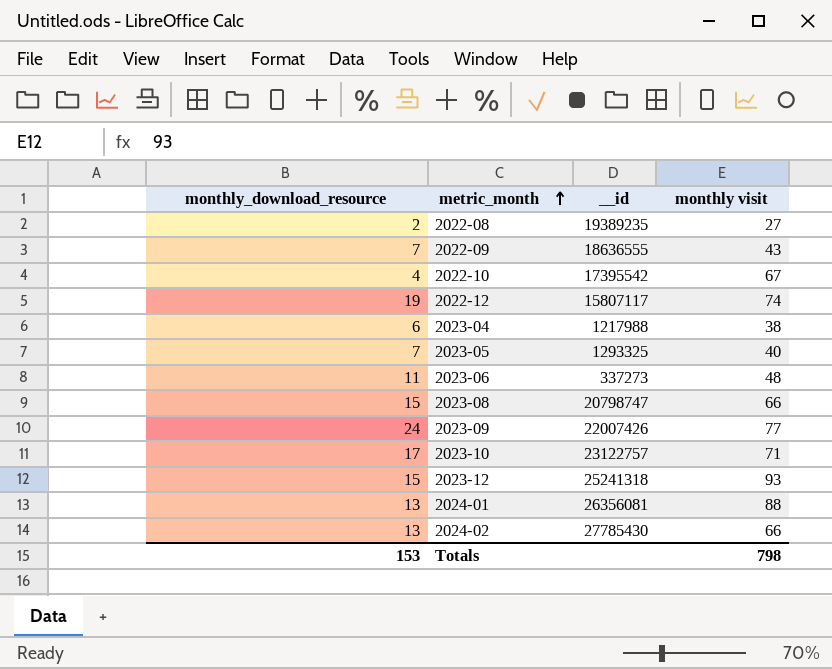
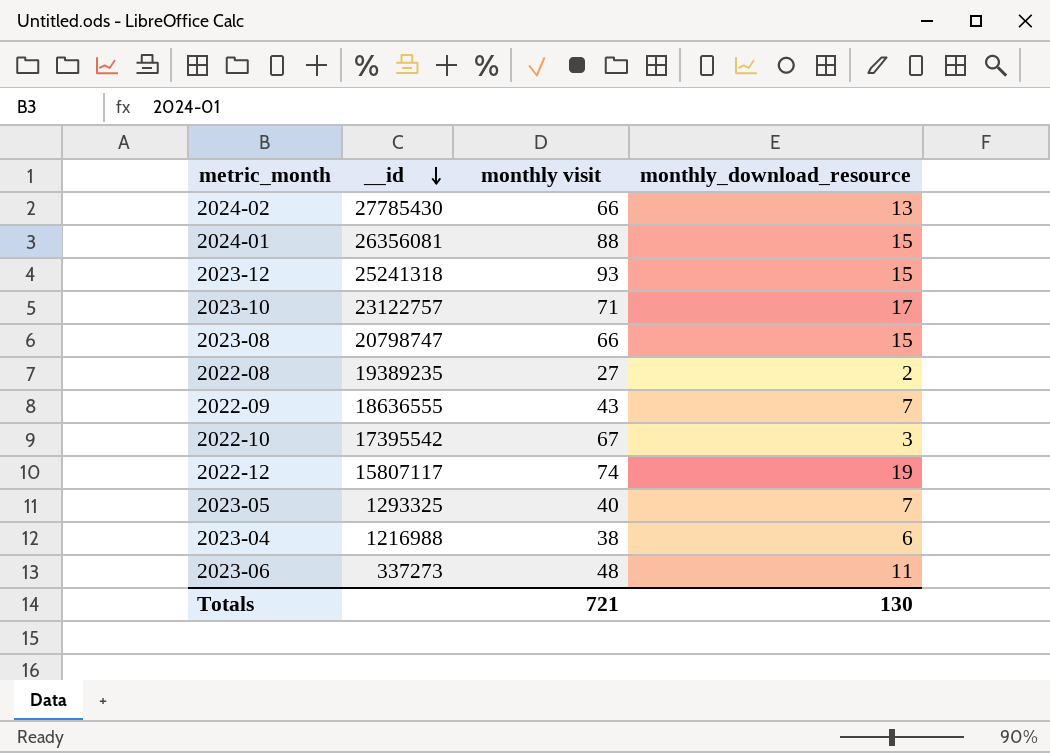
row order: metric_month ascending -> __id descending
column monthly_download_resource | position: 1 -> 4
row 2023-09: 24 | 22007426 | 77 -> none
2024-01 | monthly_download_resource: 13 -> 15
2022-10 | monthly_download_resource: 4 -> 3
2023-04 | __id: 1217988 -> 1216988
Totals | monthly visit: 798 -> 721
Totals | monthly_download_resource: 153 -> 130

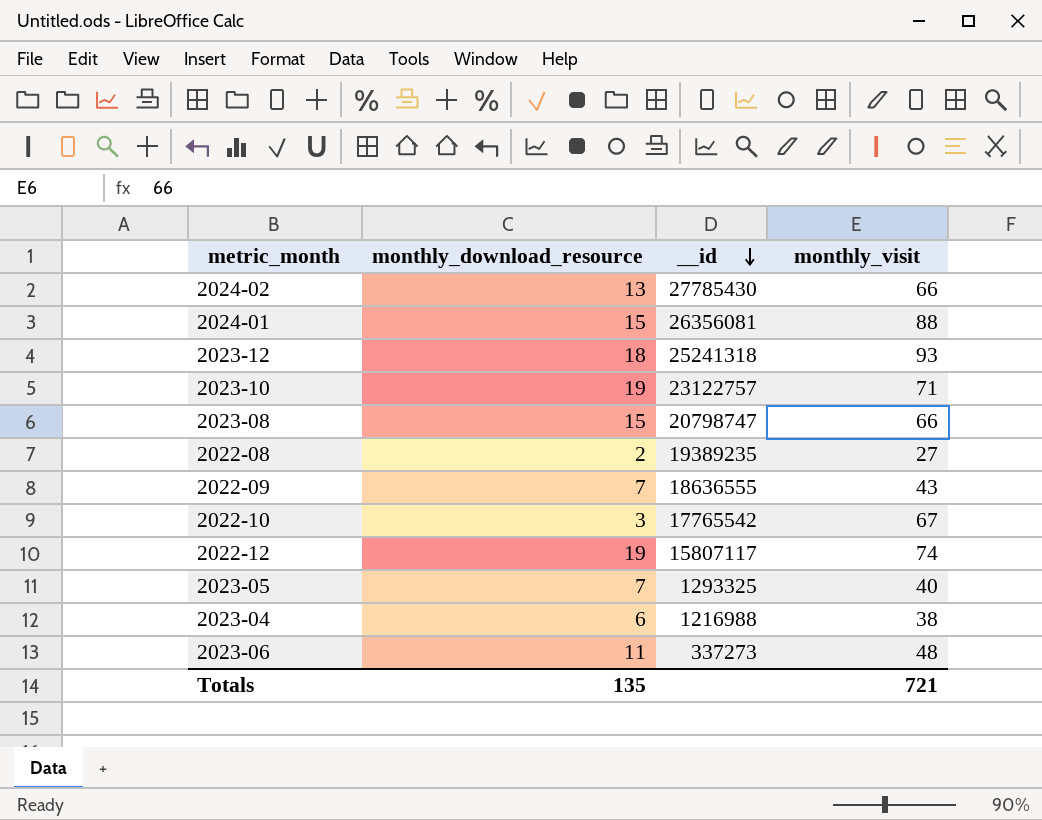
column monthly_download_resource | position: 4 -> 2
column name: monthly visit -> monthly_visit
2023-12 | monthly_download_resource: 15 -> 18
2023-10 | monthly_download_resource: 17 -> 19
2022-10 | __id: 17395542 -> 17765542
Totals | monthly_download_resource: 130 -> 135

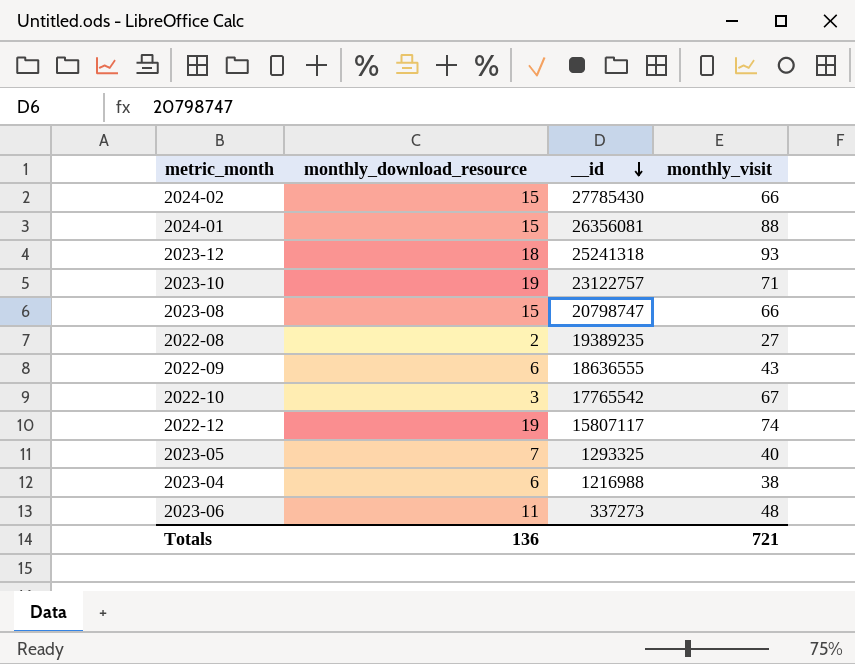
2024-02 | monthly_download_resource: 13 -> 15
2022-09 | monthly_download_resource: 7 -> 6
Totals | monthly_download_resource: 135 -> 136

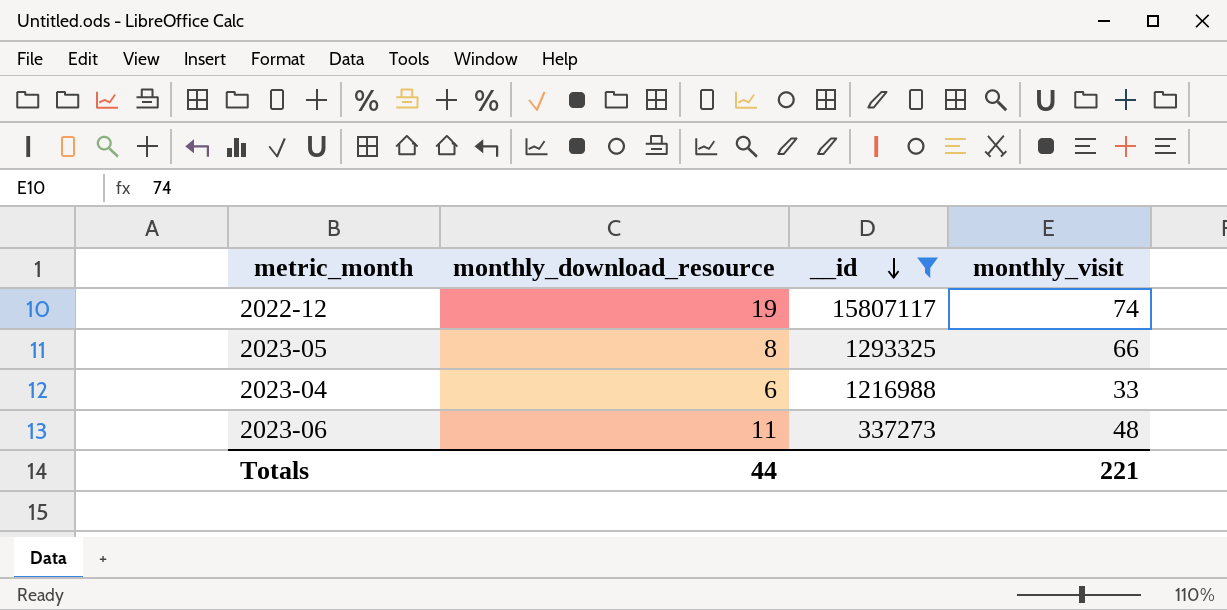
filter: none -> __id <= 15807117
2023-05 | monthly_download_resource: 7 -> 8
2023-05 | monthly_visit: 40 -> 66
2023-04 | monthly_visit: 38 -> 33
Totals | monthly_download_resource: 136 -> 44
Totals | monthly_visit: 721 -> 221

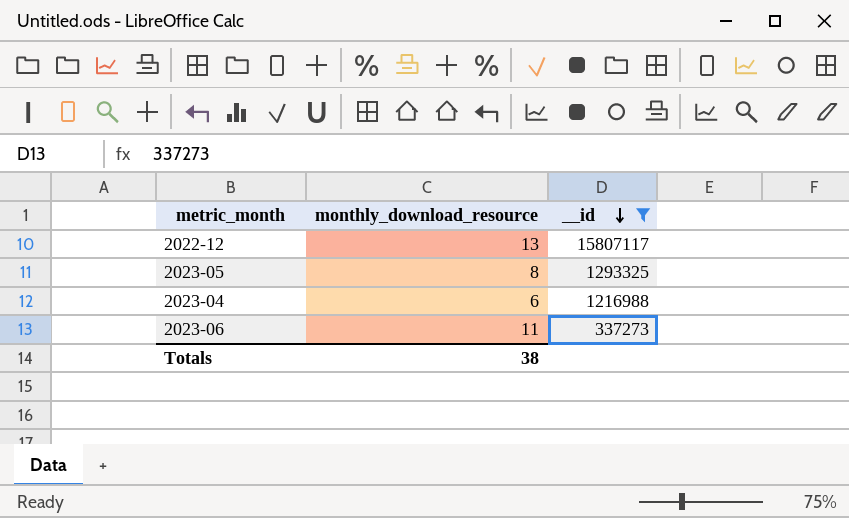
column monthly_visit | position: 4 -> none
2022-12 | monthly_download_resource: 19 -> 13
Totals | monthly_download_resource: 44 -> 38

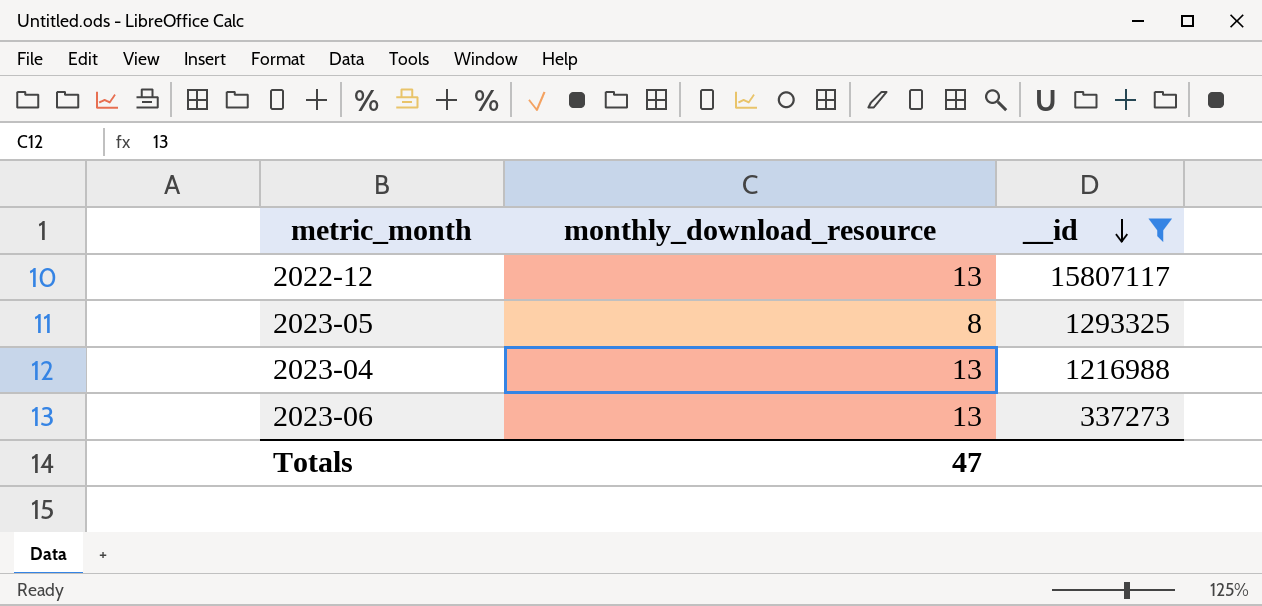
2023-04 | monthly_download_resource: 6 -> 13
2023-06 | monthly_download_resource: 11 -> 13
Totals | monthly_download_resource: 38 -> 47

